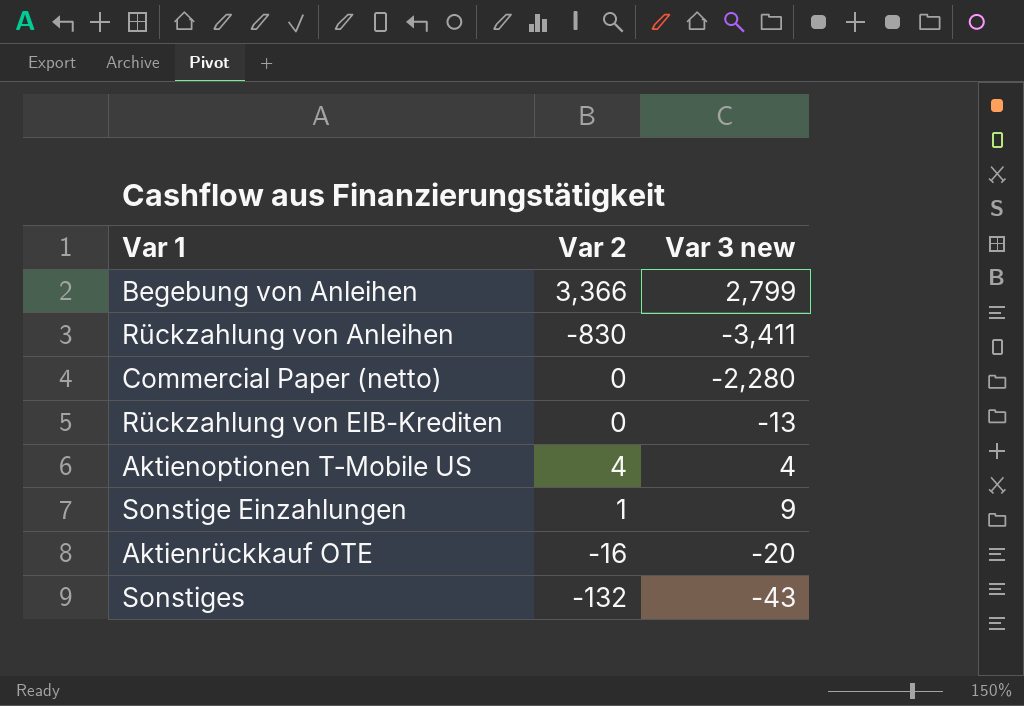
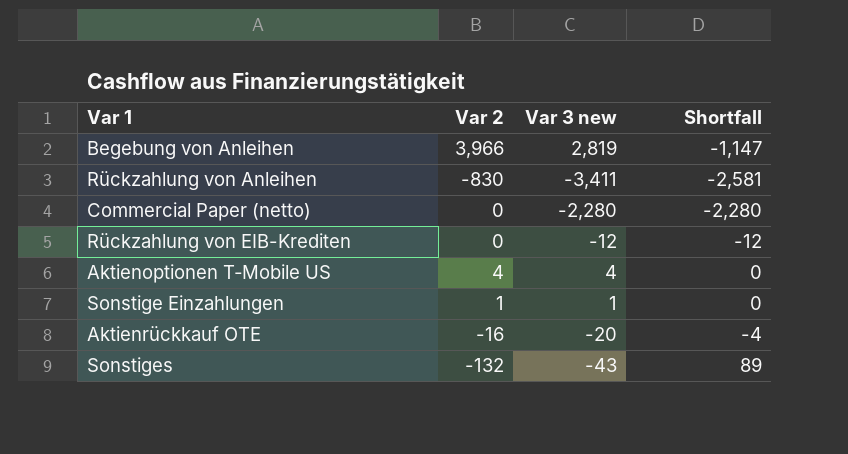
column Shortfall | formula: none -> [Var 3 new] - [Var 2]
Begebung von Anleihen | Var 2: 3,366 -> 3,966
Begebung von Anleihen | Var 3 new: 2,799 -> 2,819
Rückzahlung von EIB-Krediten | Var 3 new: -13 -> -12
Sonstige Einzahlungen | Var 3 new: 9 -> 1

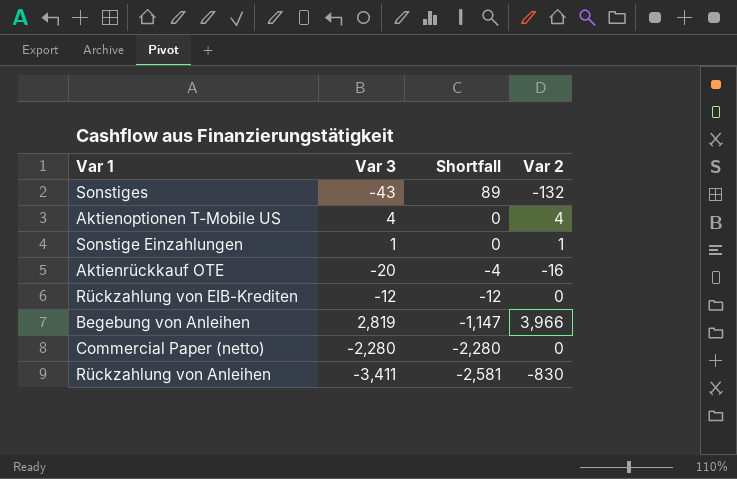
row order: none -> Shortfall descending
column name: Var 3 new -> Var 3
column Var 2 | position: 2 -> 4

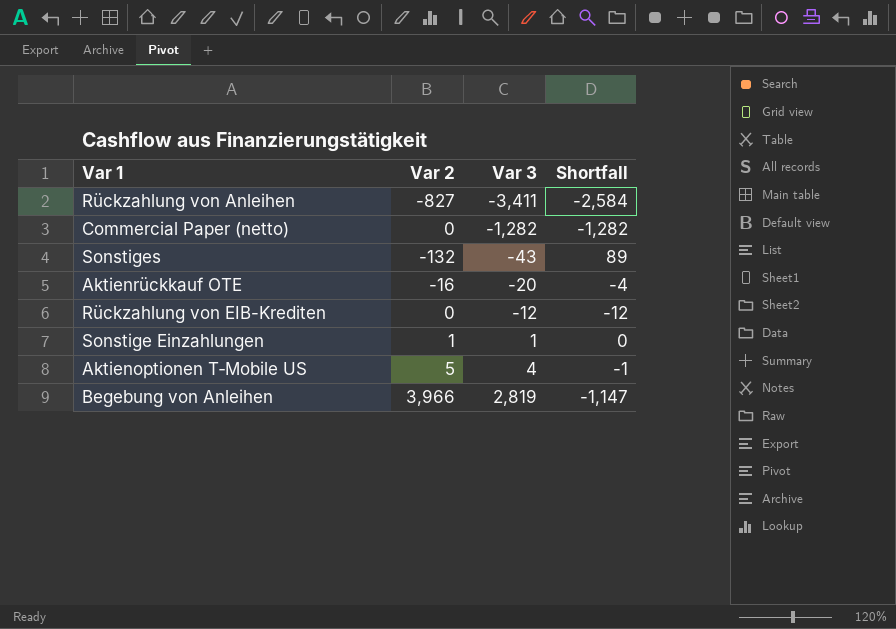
row order: Shortfall descending -> Var 3 ascending
column Var 2 | position: 4 -> 2
Rückzahlung von Anleihen | Var 2: -830 -> -827
Rückzahlung von Anleihen | Shortfall: -2,581 -> -2,584
Commercial Paper (netto) | Var 3: -2,280 -> -1,282
Commercial Paper (netto) | Shortfall: -2,280 -> -1,282
Aktienoptionen T‑Mobile US | Var 2: 4 -> 5
Aktienoptionen T‑Mobile US | Shortfall: 0 -> -1

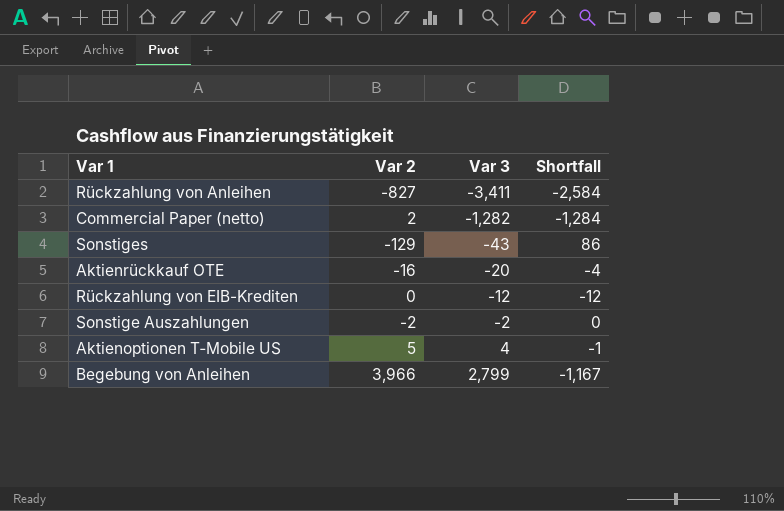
row Sonstige Einzahlungen: 1 | 1 | 0 -> none
Commercial Paper (netto) | Var 2: 0 -> 2
Commercial Paper (netto) | Shortfall: -1,282 -> -1,284
Sonstiges | Var 2: -132 -> -129
Sonstiges | Shortfall: 89 -> 86
row Sonstige Auszahlungen: none -> -2 | -2 | 0
Begebung von Anleihen | Var 3: 2,819 -> 2,799
Begebung von Anleihen | Shortfall: -1,147 -> -1,167

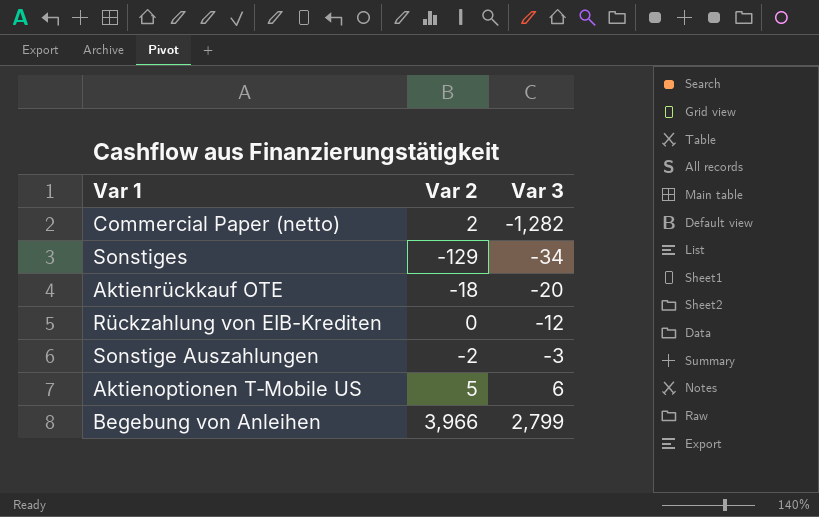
column Shortfall | formula: [Var 3] - [Var 2] -> none
row Rückzahlung von Anleihen: -827 | -3,411 | -2,584 -> none
Sonstiges | Var 3: -43 -> -34
Aktienrückkauf OTE | Var 2: -16 -> -18
Sonstige Auszahlungen | Var 3: -2 -> -3
Aktienoptionen T‑Mobile US | Var 3: 4 -> 6

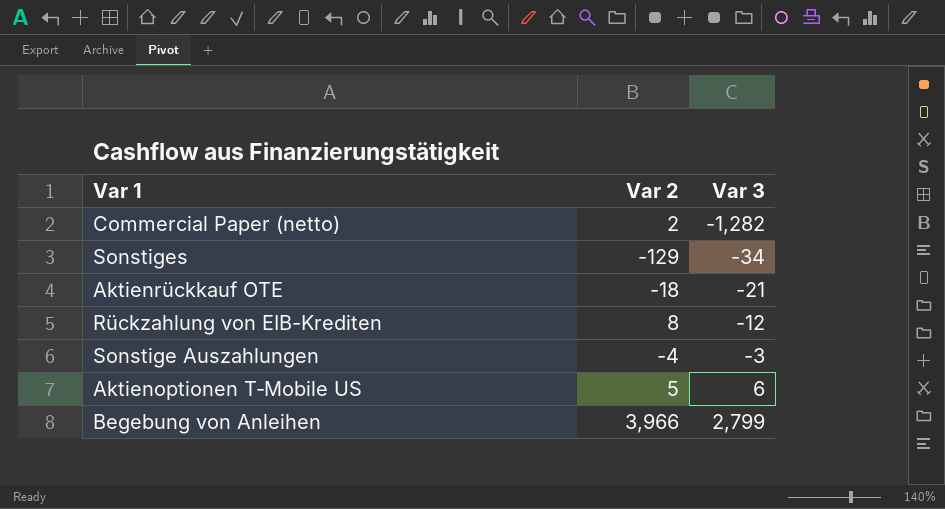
Aktienrückkauf OTE | Var 3: -20 -> -21
Rückzahlung von EIB-Krediten | Var 2: 0 -> 8
Sonstige Auszahlungen | Var 2: -2 -> -4

